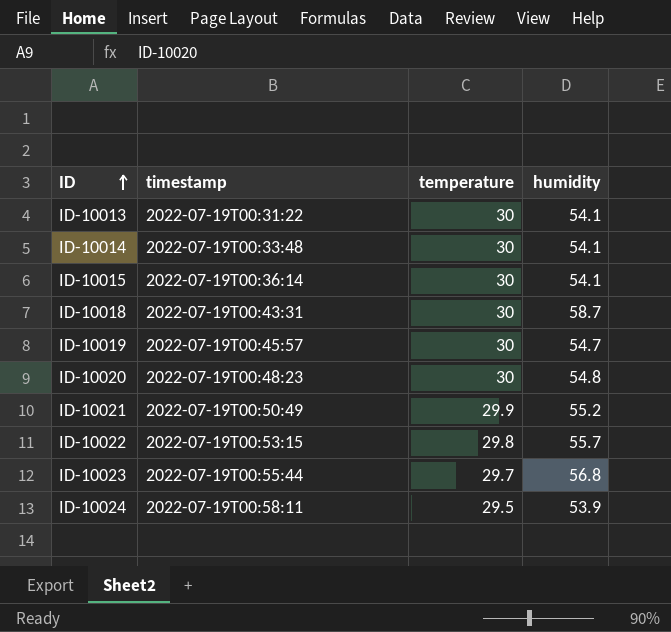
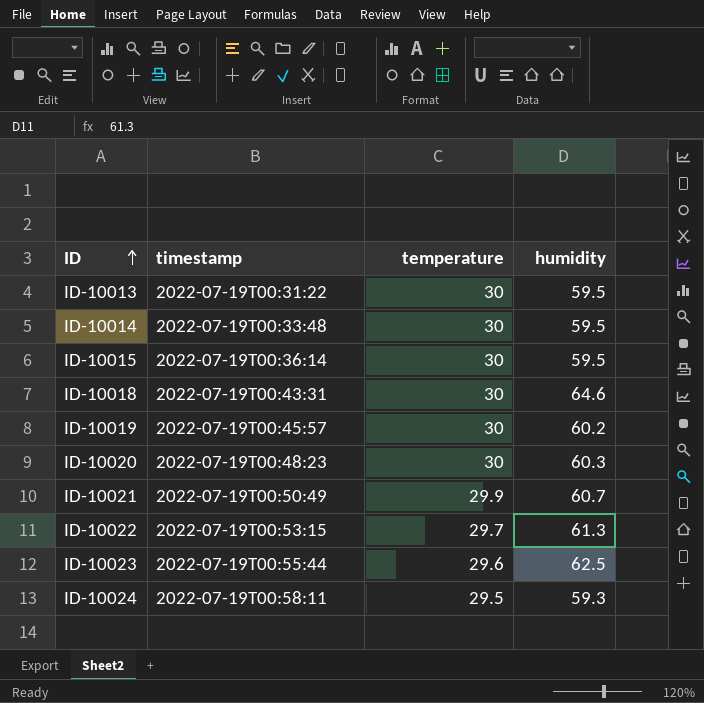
ID-10013 | humidity: 54.1 -> 59.5
ID-10014 | humidity: 54.1 -> 59.5
ID-10015 | humidity: 54.1 -> 59.5
ID-10018 | humidity: 58.7 -> 64.6
ID-10019 | humidity: 54.7 -> 60.2
ID-10020 | humidity: 54.8 -> 60.3
ID-10021 | humidity: 55.2 -> 60.7
ID-10022 | temperature: 29.8 -> 29.7
ID-10022 | humidity: 55.7 -> 61.3
ID-10023 | temperature: 29.7 -> 29.6
ID-10023 | humidity: 56.8 -> 62.5
ID-10024 | humidity: 53.9 -> 59.3

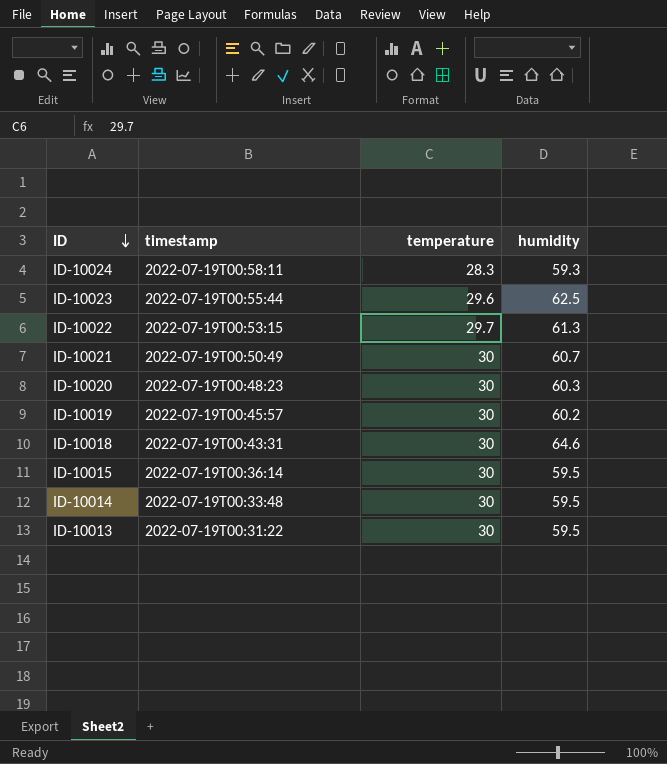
row order: ID ascending -> ID descending
ID-10024 | temperature: 29.5 -> 28.3
ID-10021 | temperature: 29.9 -> 30

